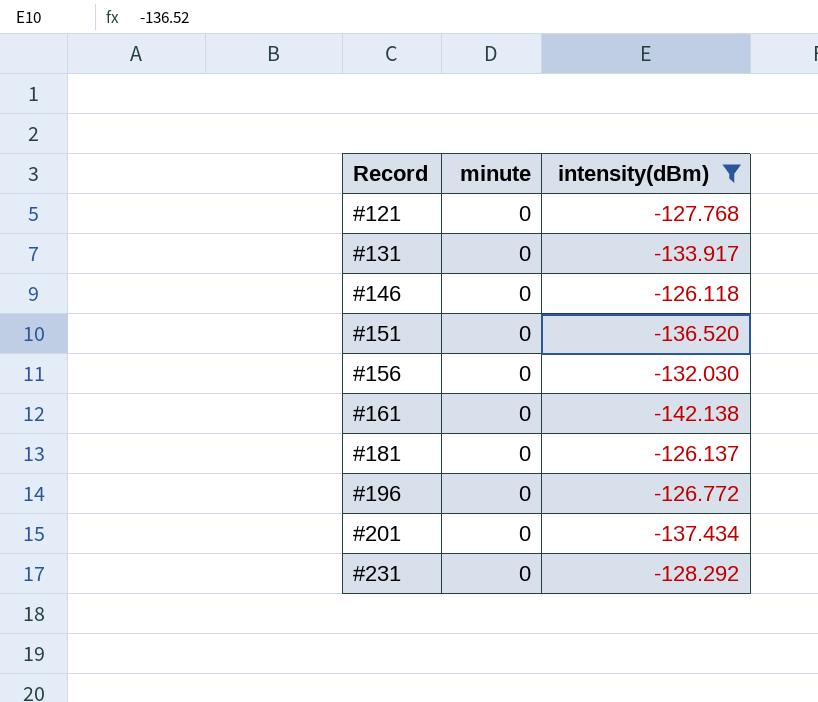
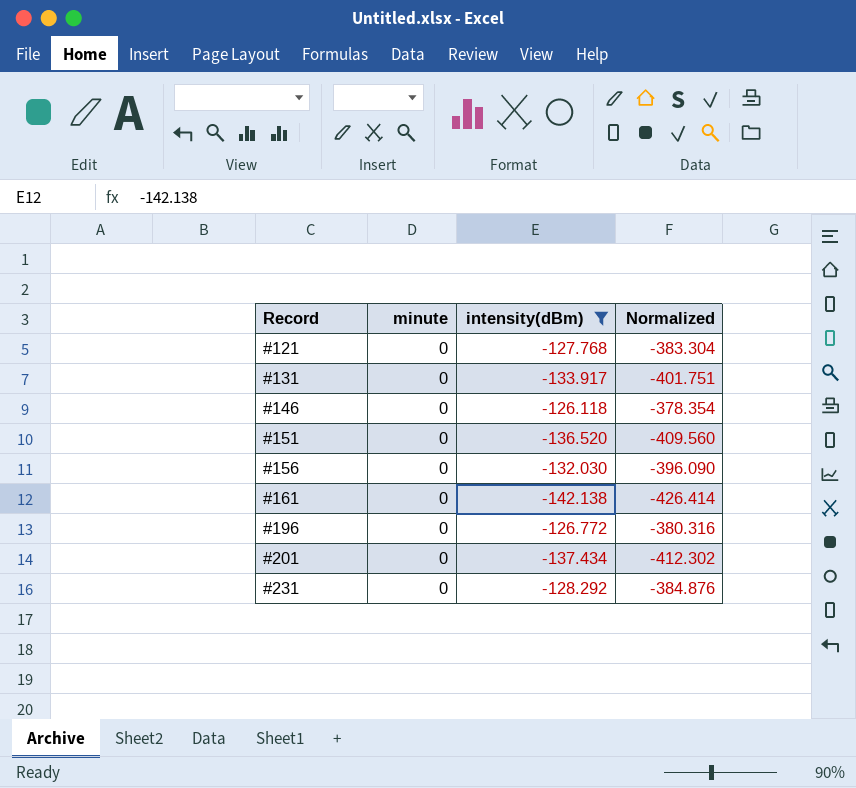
column Normalized | formula: none -> [intensity(dBm)] * 3
row #181: 0 | -126.137 -> none

